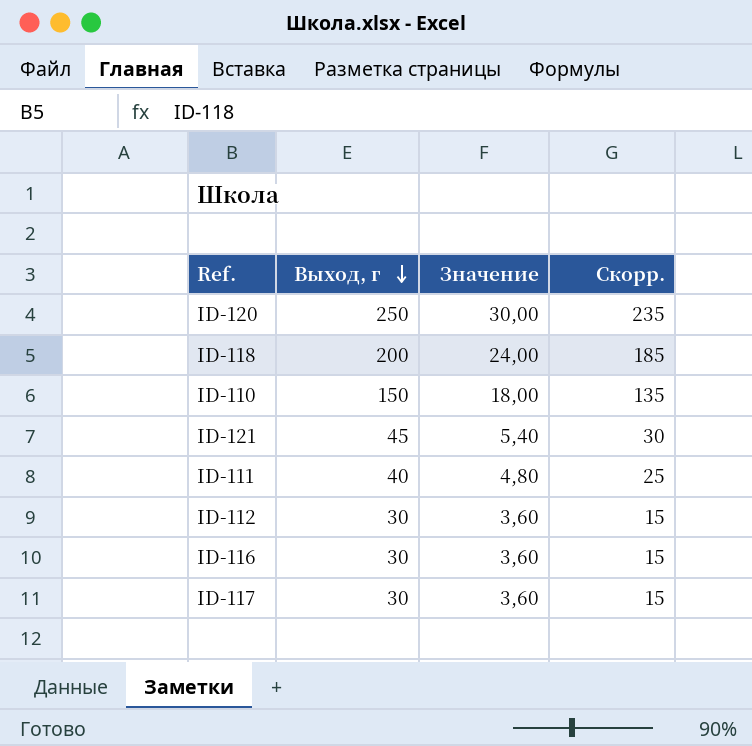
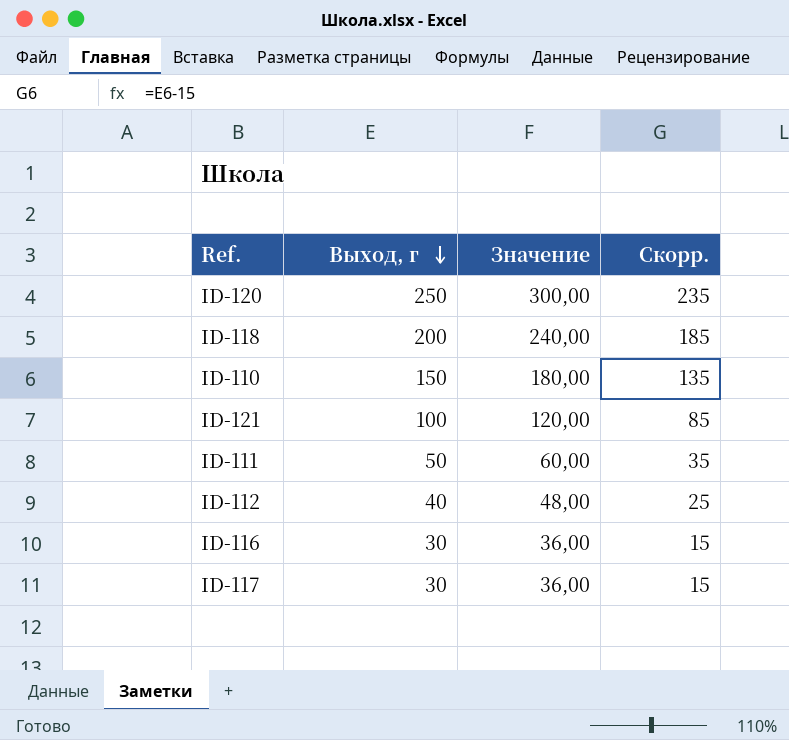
column Значение | formula: [Выход, г] * 0,12 -> [Выход, г] * 1,2
ID-121 | Выход, г: 45 -> 100
ID-121 | Скорр.: 30 -> 85
ID-111 | Выход, г: 40 -> 50
ID-111 | Скорр.: 25 -> 35
ID-112 | Выход, г: 30 -> 40
ID-112 | Скорр.: 15 -> 25

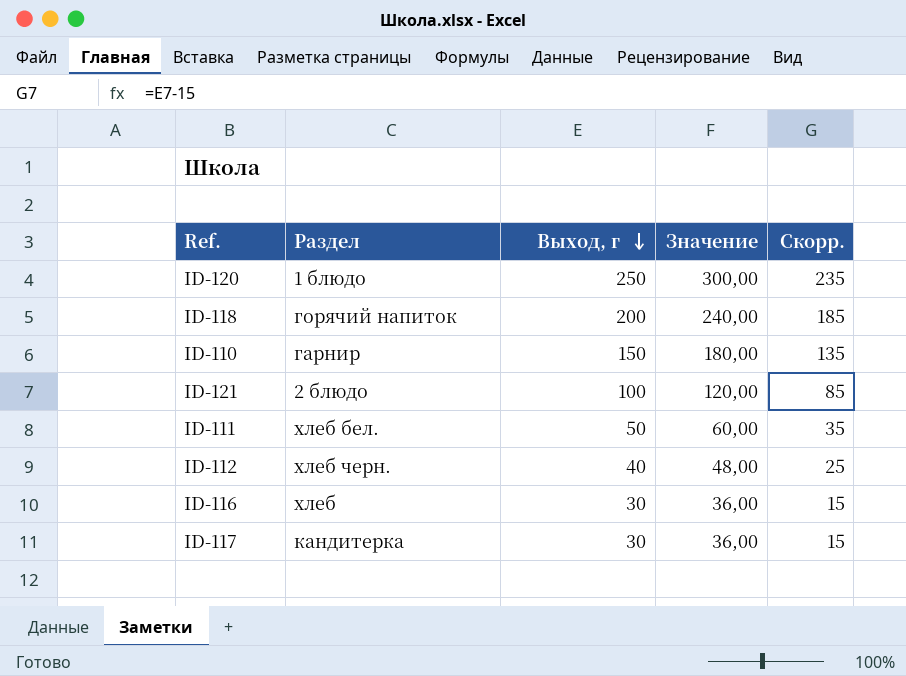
column Раздел | position: none -> 2

